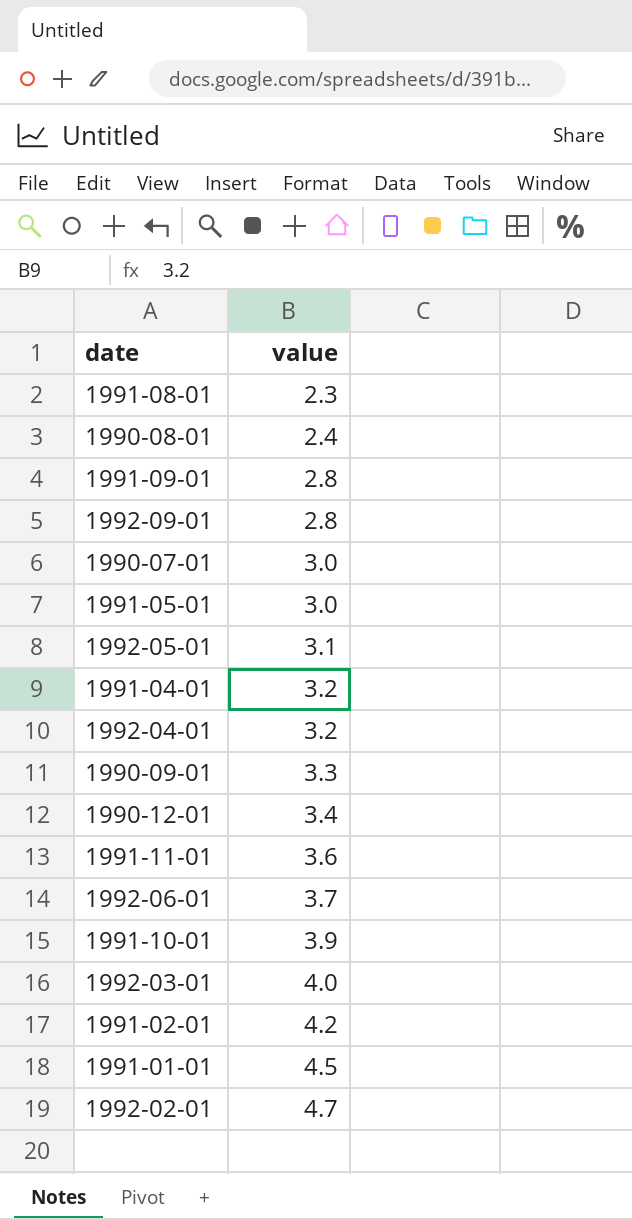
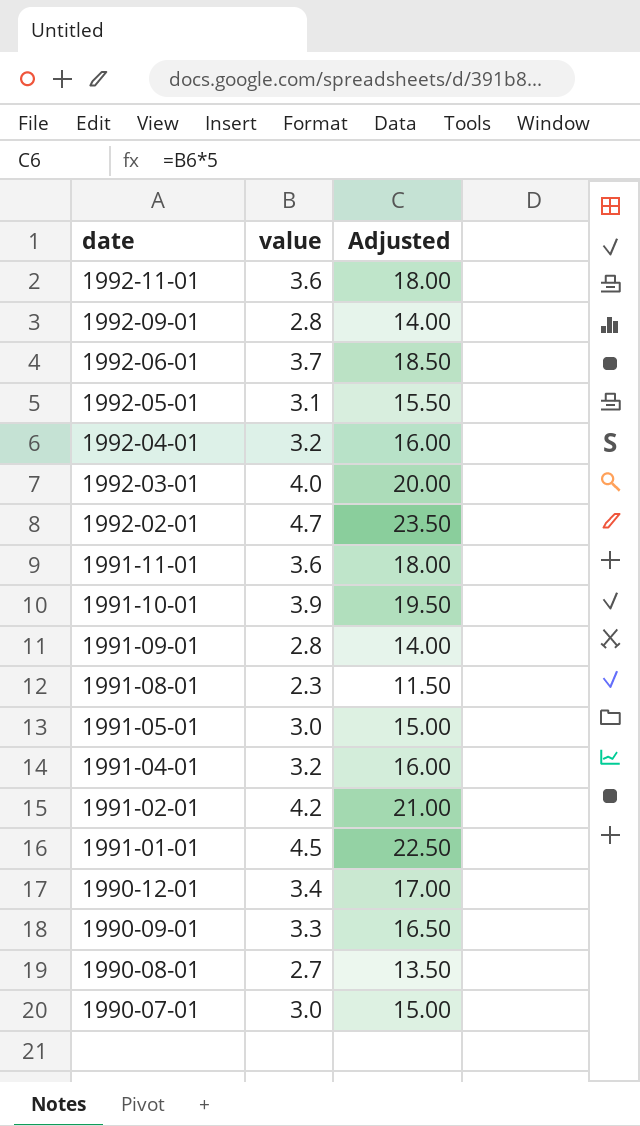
row order: value ascending -> date descending
column Adjusted | formula: none -> [value] * 5
row 1992-11-01: none -> 3.6 | 18.00
1990-08-01 | value: 2.4 -> 2.7

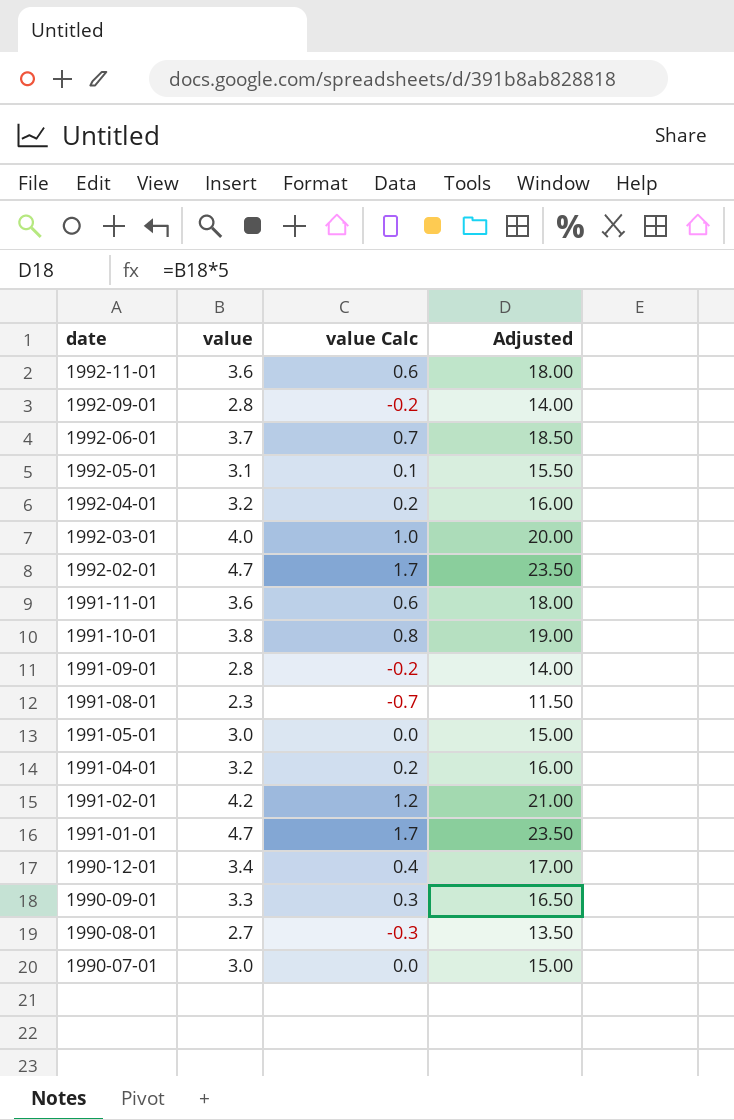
column value Calc | formula: none -> [value] - 3
1991-10-01 | value: 3.9 -> 3.8
1991-10-01 | Adjusted: 19.50 -> 19.00
1991-01-01 | value: 4.5 -> 4.7
1991-01-01 | Adjusted: 22.50 -> 23.50

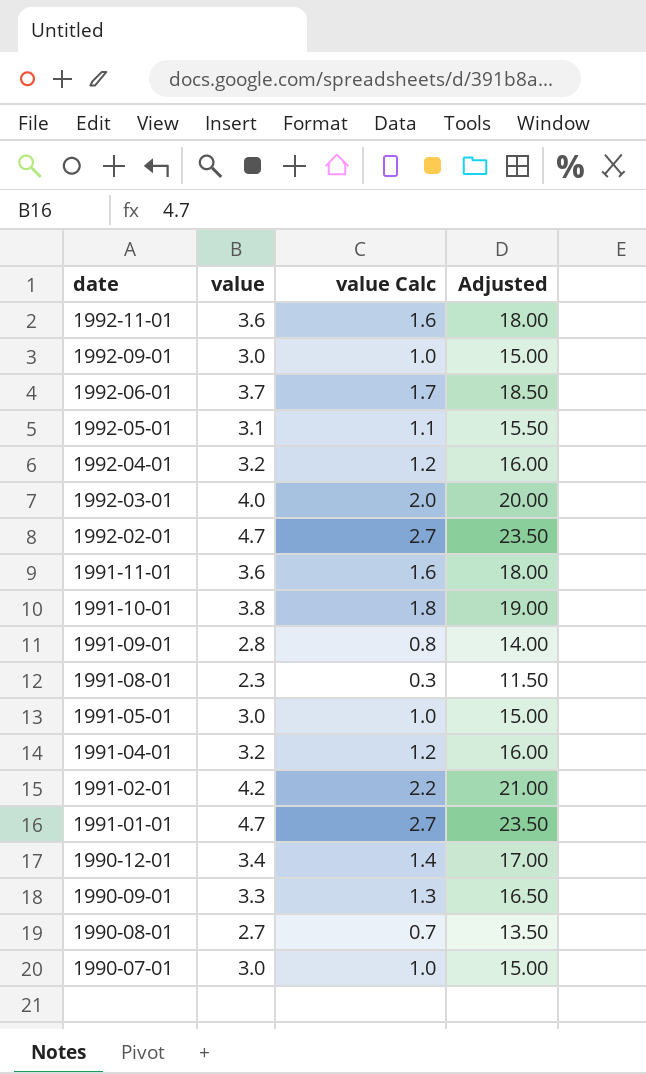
column value Calc | formula: [value] - 3 -> [value] - 2
1992-09-01 | value: 2.8 -> 3.0
1992-09-01 | Adjusted: 14.00 -> 15.00

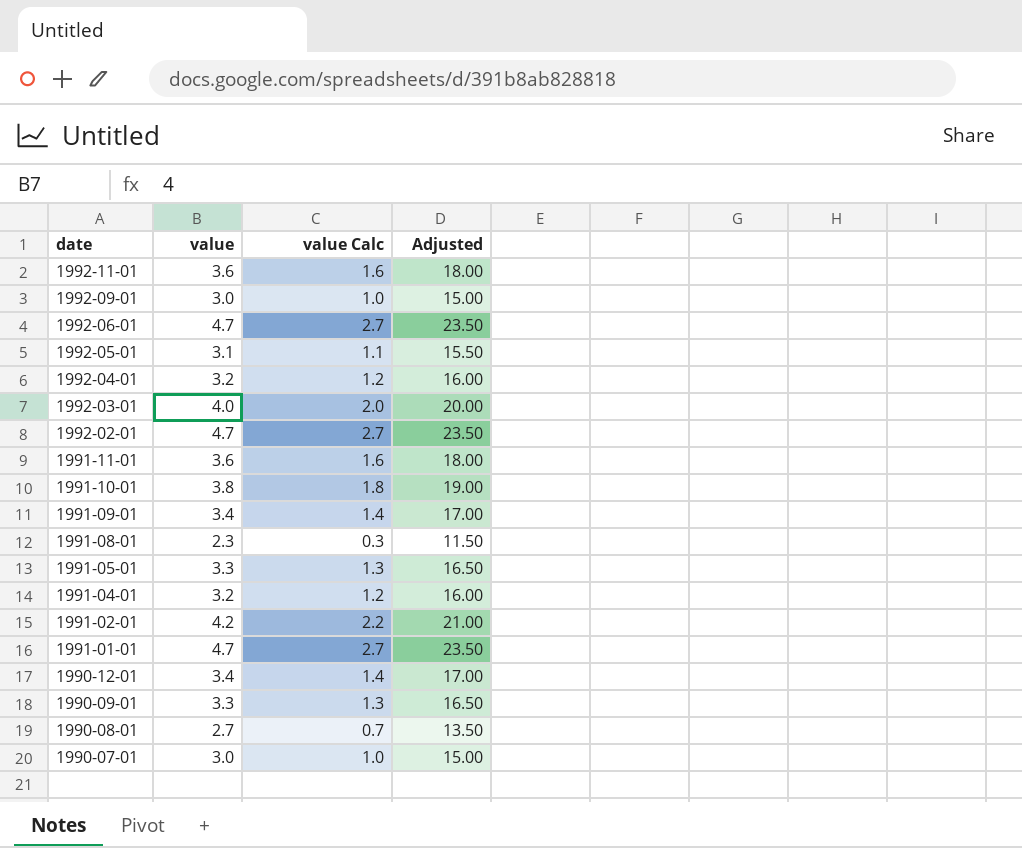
1992-06-01 | value: 3.7 -> 4.7
1992-06-01 | value Calc: 1.7 -> 2.7
1992-06-01 | Adjusted: 18.50 -> 23.50
1991-09-01 | value: 2.8 -> 3.4
1991-09-01 | value Calc: 0.8 -> 1.4
1991-09-01 | Adjusted: 14.00 -> 17.00
1991-05-01 | value: 3.0 -> 3.3
1991-05-01 | value Calc: 1.0 -> 1.3
1991-05-01 | Adjusted: 15.00 -> 16.50

